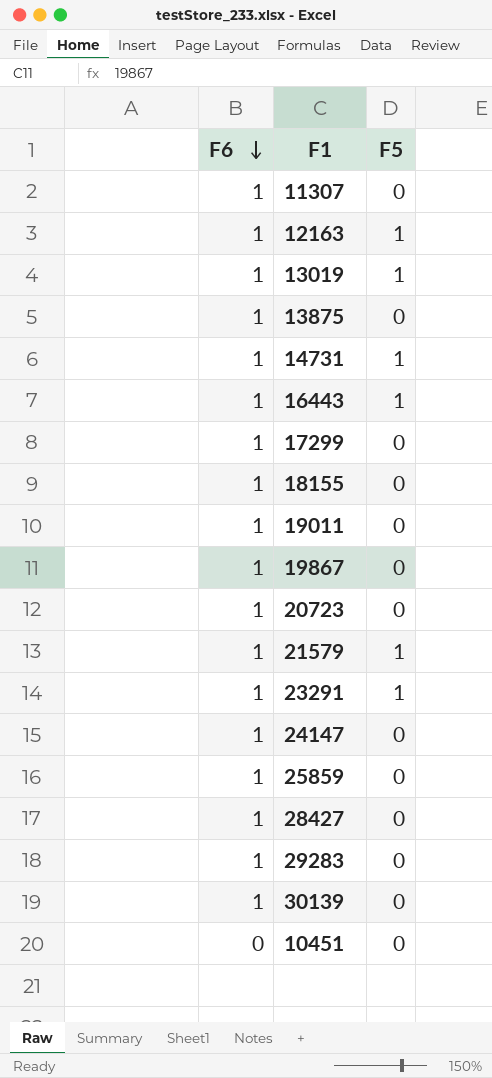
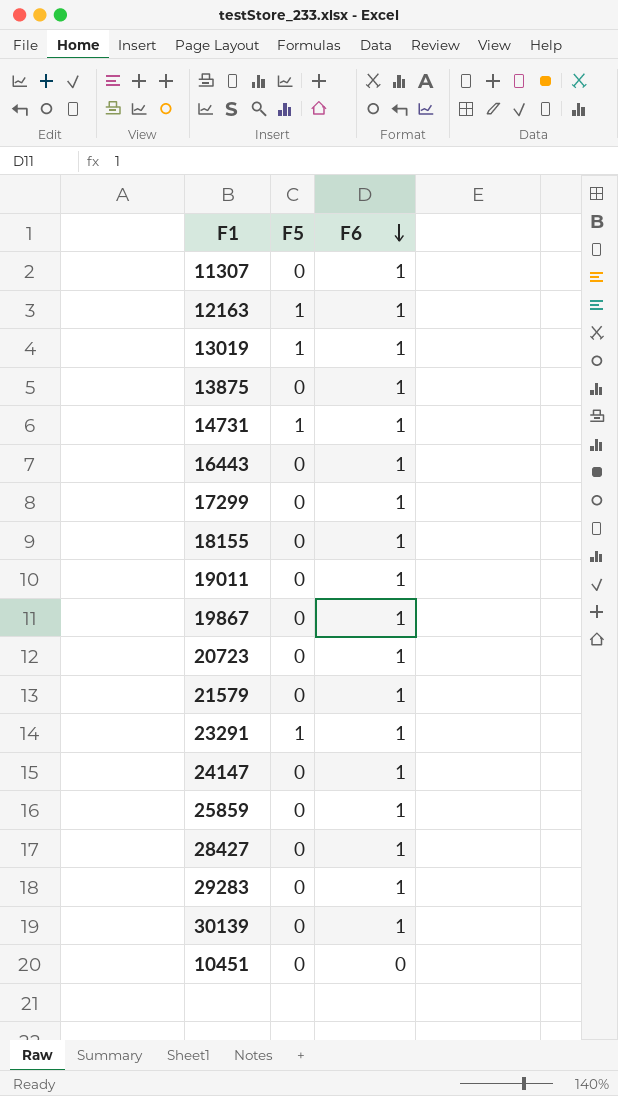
column F6 | position: 1 -> 3
16443 | F5: 1 -> 0
21579 | F5: 1 -> 0

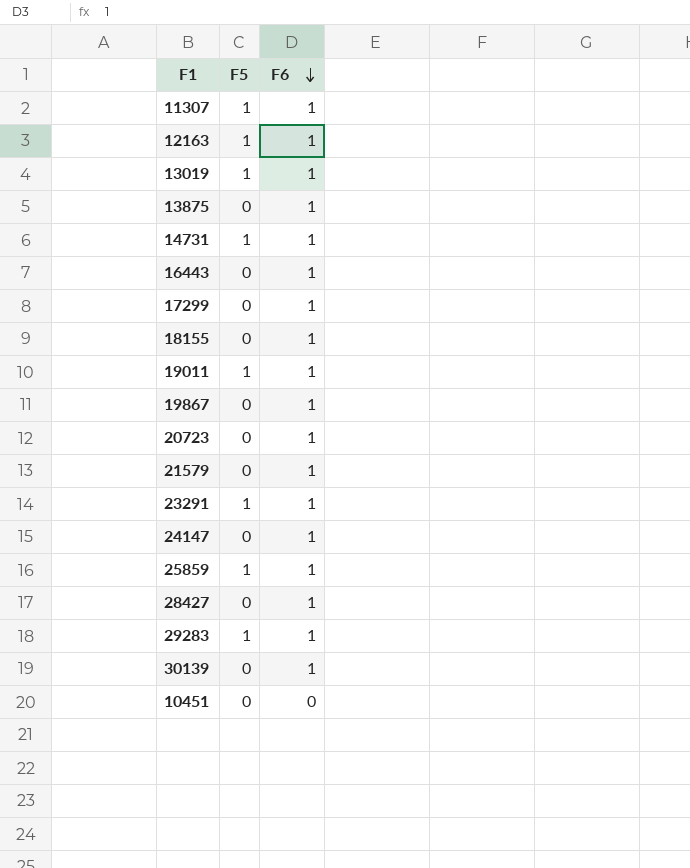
11307 | F5: 0 -> 1
19011 | F5: 0 -> 1
25859 | F5: 0 -> 1
29283 | F5: 0 -> 1

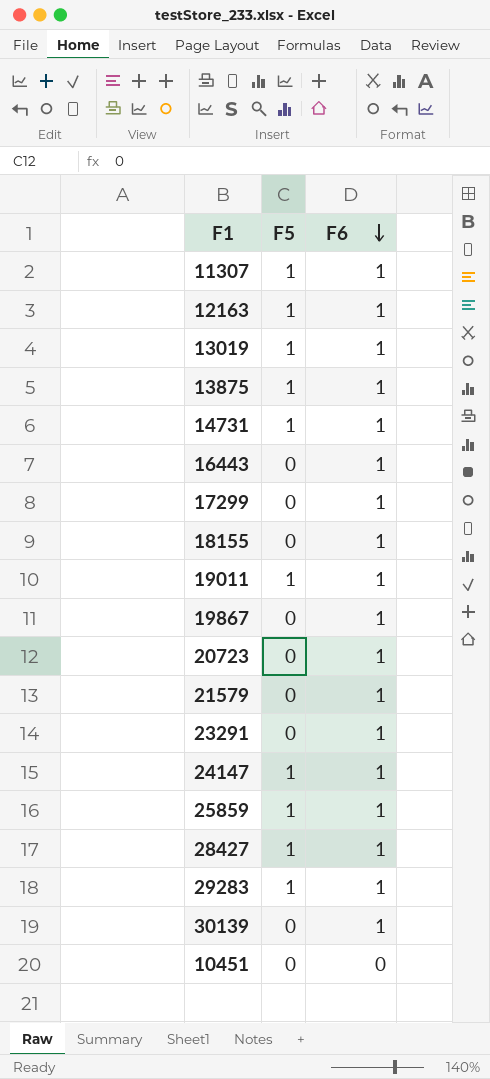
13875 | F5: 0 -> 1
23291 | F5: 1 -> 0
24147 | F5: 0 -> 1
28427 | F5: 0 -> 1

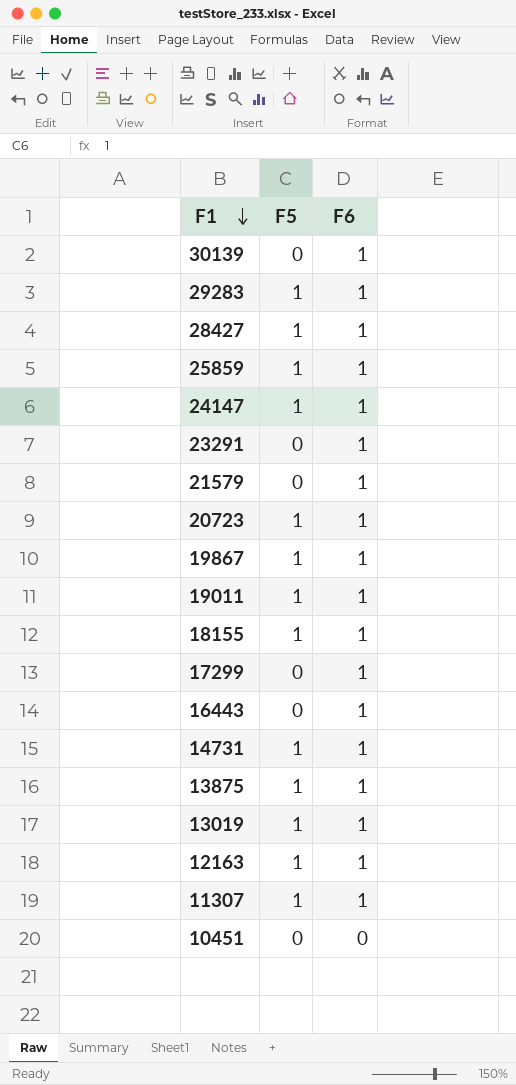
row order: F6 descending -> F1 descending
20723 | F5: 0 -> 1
19867 | F5: 0 -> 1
18155 | F5: 0 -> 1

